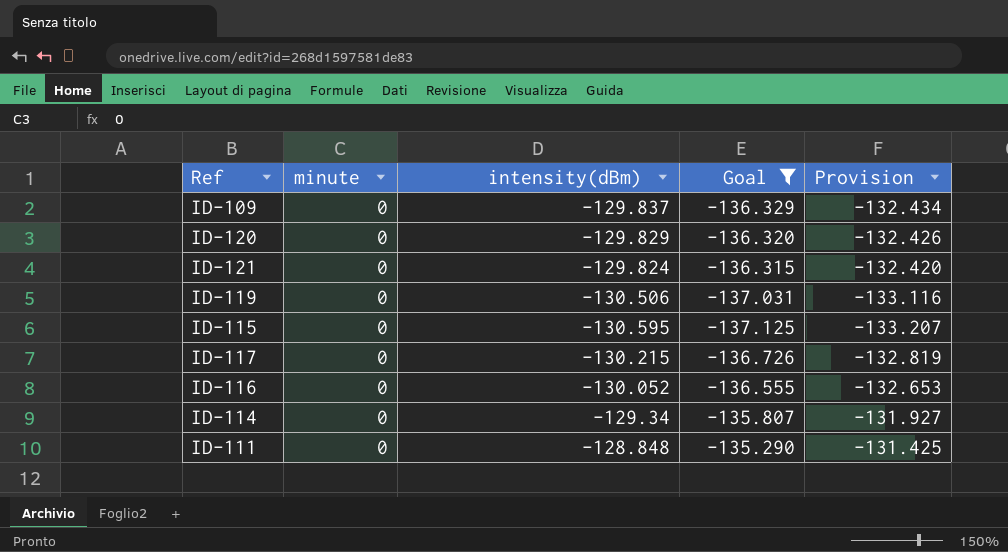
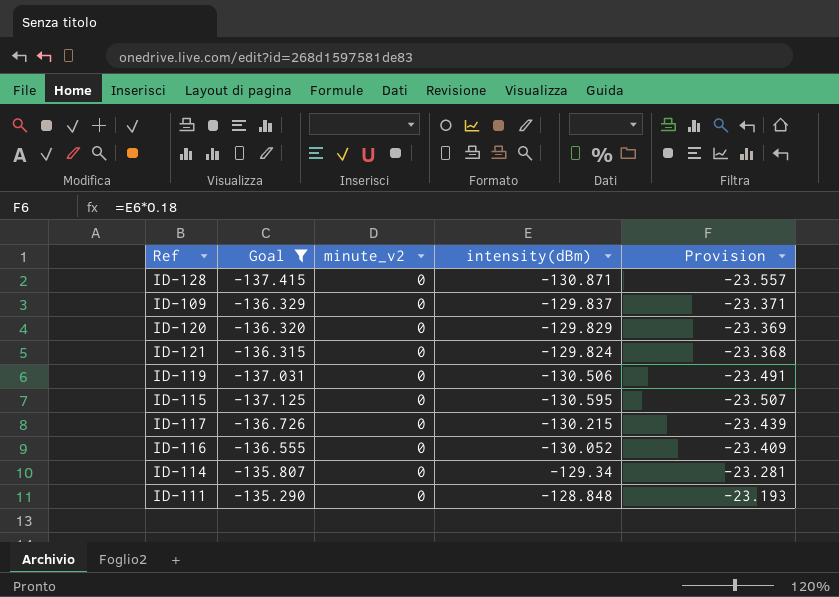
column Goal | position: 4 -> 2
column name: minute -> minute_v2
column Provision | formula: [intensity(dBm)] * 1.02 -> [intensity(dBm)] * 0.18
row ID-128: none -> -137.415 | 0 | -130.871 | -23.557

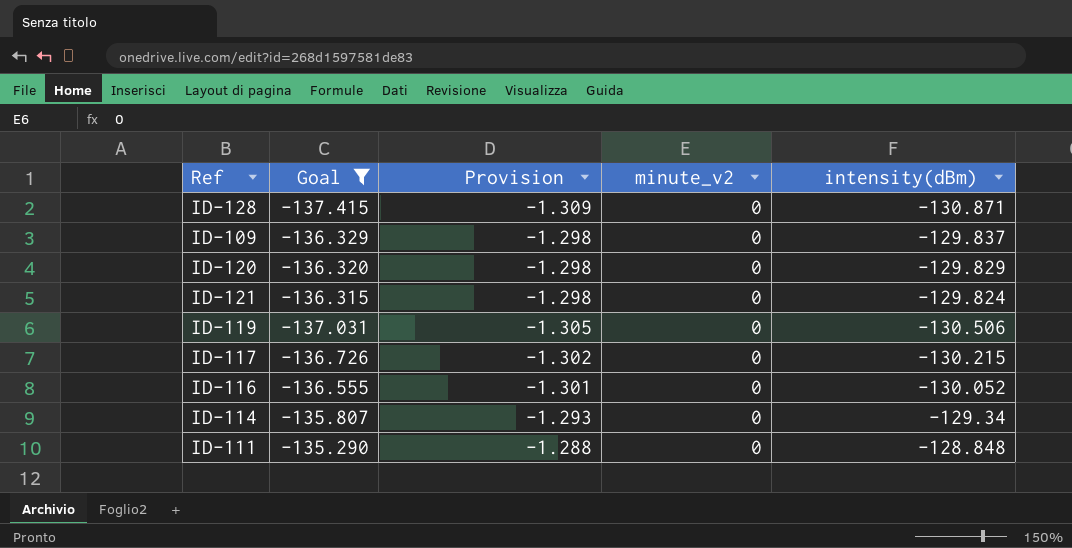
column Provision | formula: [intensity(dBm)] * 0.18 -> [intensity(dBm)] * 0.01
column Provision | position: 5 -> 3
row ID-115: -137.125 | 0 | -130.595 | -23.507 -> none

